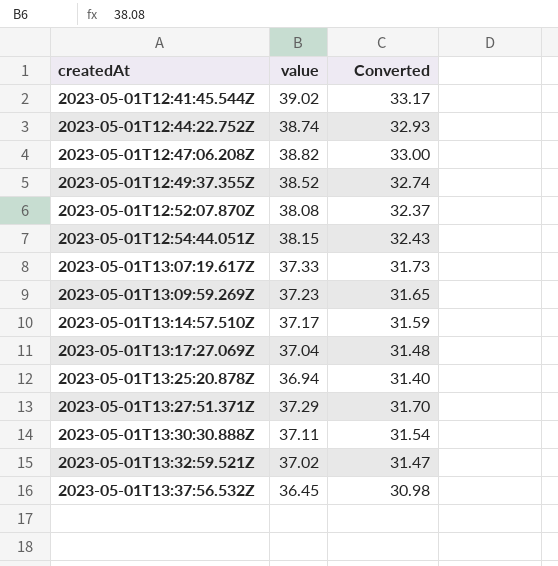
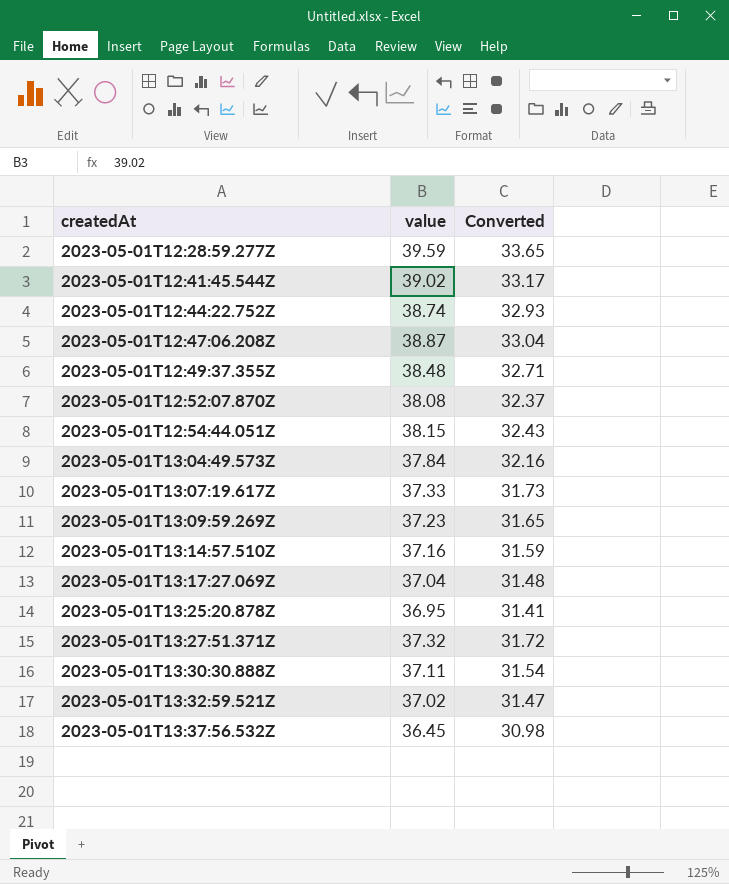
row 2023-05-01T12:28:59.277Z: none -> 39.59 | 33.65
2023-05-01T12:47:06.208Z | value: 38.82 -> 38.87
2023-05-01T12:47:06.208Z | Converted: 33.00 -> 33.04
2023-05-01T12:49:37.355Z | value: 38.52 -> 38.48
2023-05-01T12:49:37.355Z | Converted: 32.74 -> 32.71
row 2023-05-01T13:04:49.573Z: none -> 37.84 | 32.16
2023-05-01T13:14:57.510Z | value: 37.17 -> 37.16
2023-05-01T13:25:20.878Z | value: 36.94 -> 36.95
2023-05-01T13:25:20.878Z | Converted: 31.40 -> 31.41
2023-05-01T13:27:51.371Z | value: 37.29 -> 37.32
2023-05-01T13:27:51.371Z | Converted: 31.70 -> 31.72

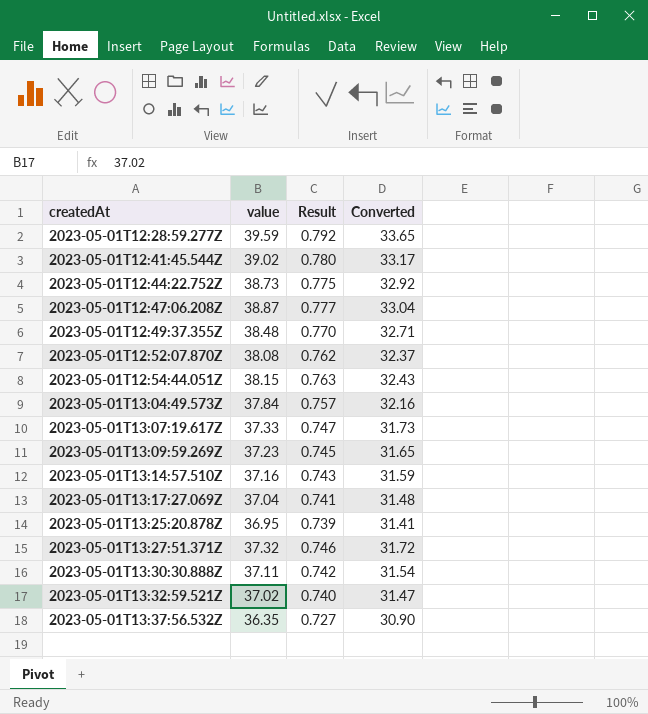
column Result | formula: none -> [value] * 0.02
2023-05-01T12:44:22.752Z | value: 38.74 -> 38.73
2023-05-01T12:44:22.752Z | Converted: 32.93 -> 32.92
2023-05-01T13:37:56.532Z | value: 36.45 -> 36.35
2023-05-01T13:37:56.532Z | Converted: 30.98 -> 30.90

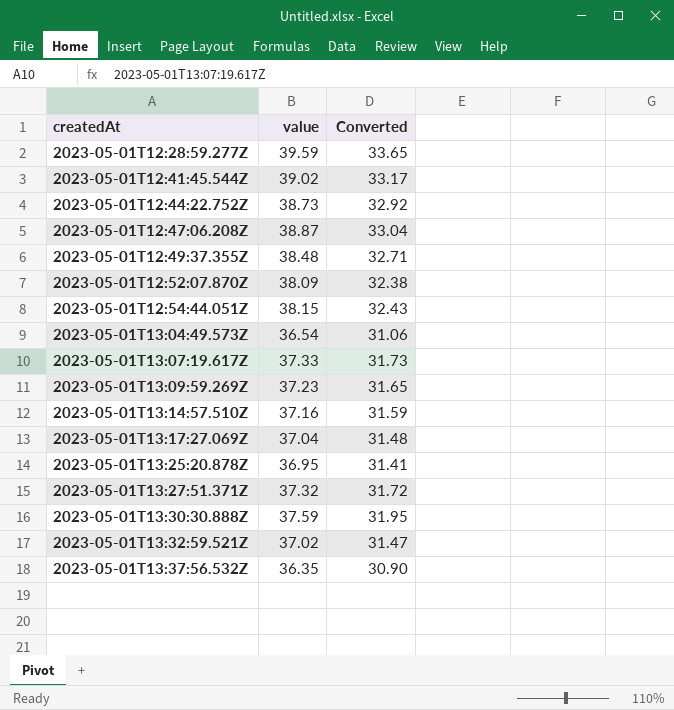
column Result | formula: [value] * 0.02 -> none
2023-05-01T12:52:07.870Z | value: 38.08 -> 38.09
2023-05-01T12:52:07.870Z | Converted: 32.37 -> 32.38
2023-05-01T13:04:49.573Z | value: 37.84 -> 36.54
2023-05-01T13:04:49.573Z | Converted: 32.16 -> 31.06
2023-05-01T13:30:30.888Z | value: 37.11 -> 37.59
2023-05-01T13:30:30.888Z | Converted: 31.54 -> 31.95

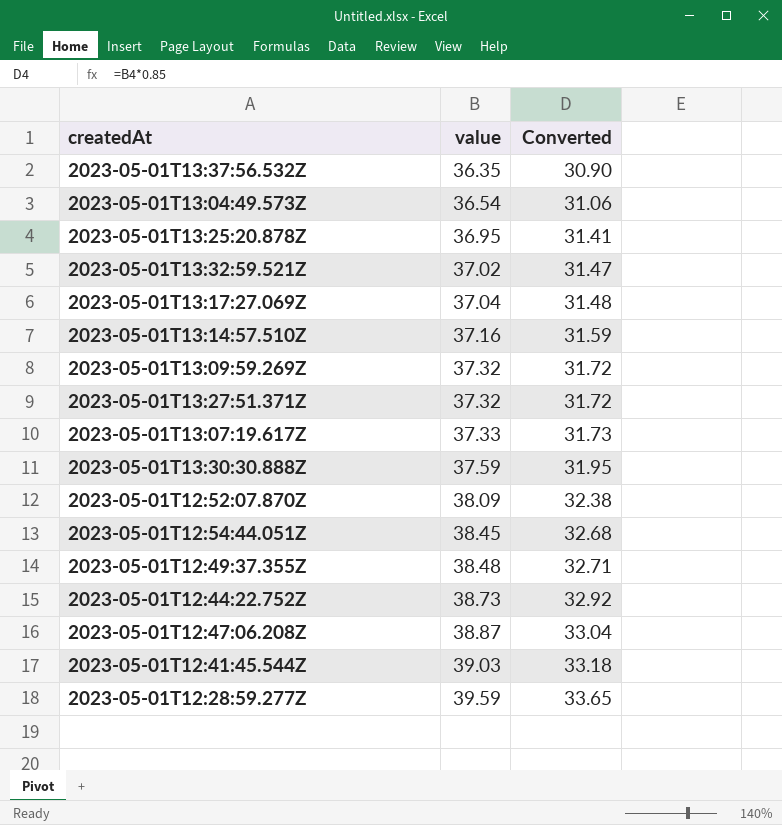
row order: createdAt ascending -> value ascending
2023-05-01T13:09:59.269Z | value: 37.23 -> 37.32
2023-05-01T13:09:59.269Z | Converted: 31.65 -> 31.72
2023-05-01T12:54:44.051Z | value: 38.15 -> 38.45
2023-05-01T12:54:44.051Z | Converted: 32.43 -> 32.68
2023-05-01T12:41:45.544Z | value: 39.02 -> 39.03
2023-05-01T12:41:45.544Z | Converted: 33.17 -> 33.18

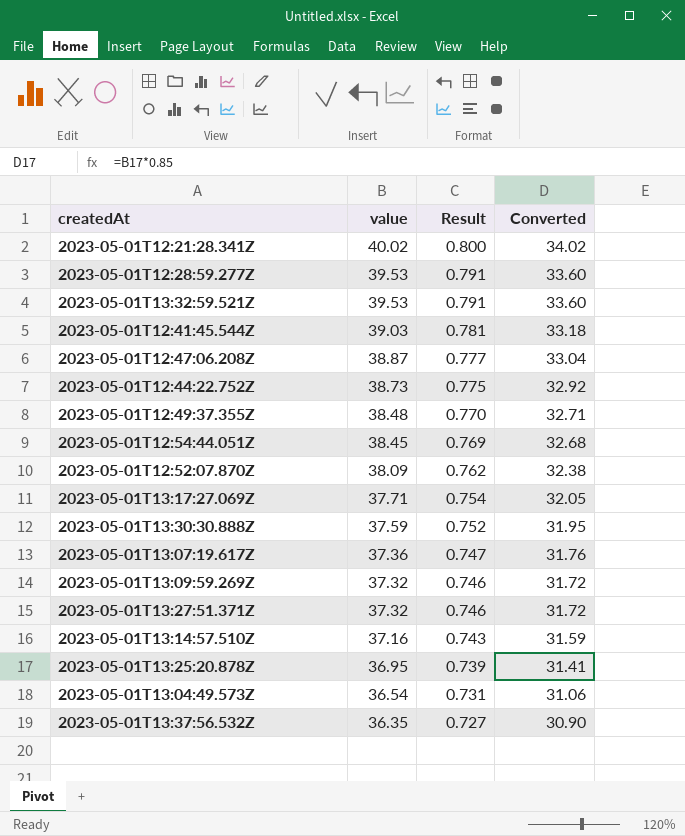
row order: value ascending -> value descending
column Result | formula: none -> [value] * 0.02
row 2023-05-01T12:21:28.341Z: none -> 40.02 | 0.800 | 34.02
2023-05-01T12:28:59.277Z | value: 39.59 -> 39.53
2023-05-01T12:28:59.277Z | Converted: 33.65 -> 33.60
2023-05-01T13:32:59.521Z | value: 37.02 -> 39.53
2023-05-01T13:32:59.521Z | Converted: 31.47 -> 33.60
2023-05-01T13:17:27.069Z | value: 37.04 -> 37.71
2023-05-01T13:17:27.069Z | Converted: 31.48 -> 32.05
2023-05-01T13:07:19.617Z | value: 37.33 -> 37.36
2023-05-01T13:07:19.617Z | Converted: 31.73 -> 31.76

